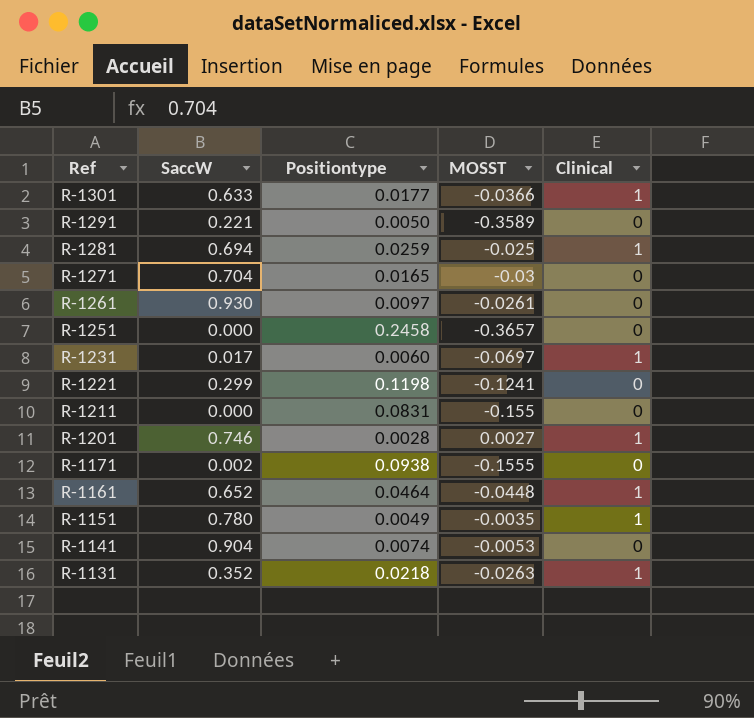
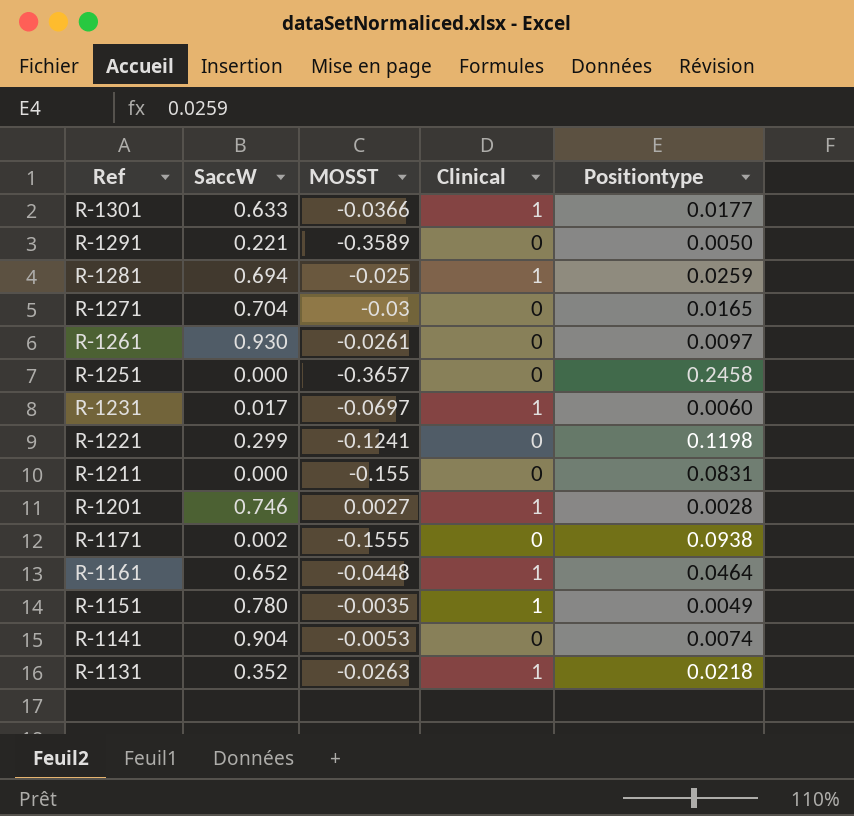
column Positiontype | position: 3 -> 5

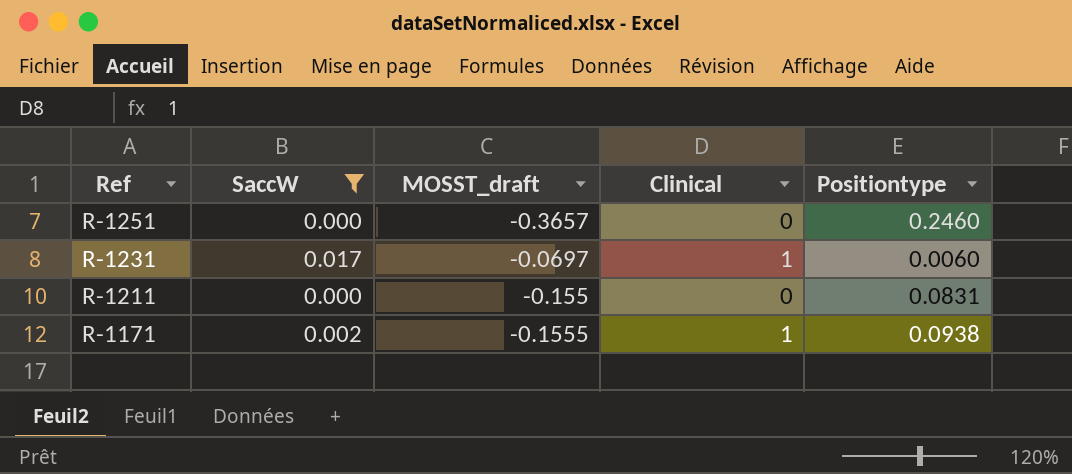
filter: none -> SaccW <= 0.017
column name: MOSST -> MOSST_draft
R-1251 | Positiontype: 0.2458 -> 0.2460
R-1171 | Clinical: 0 -> 1

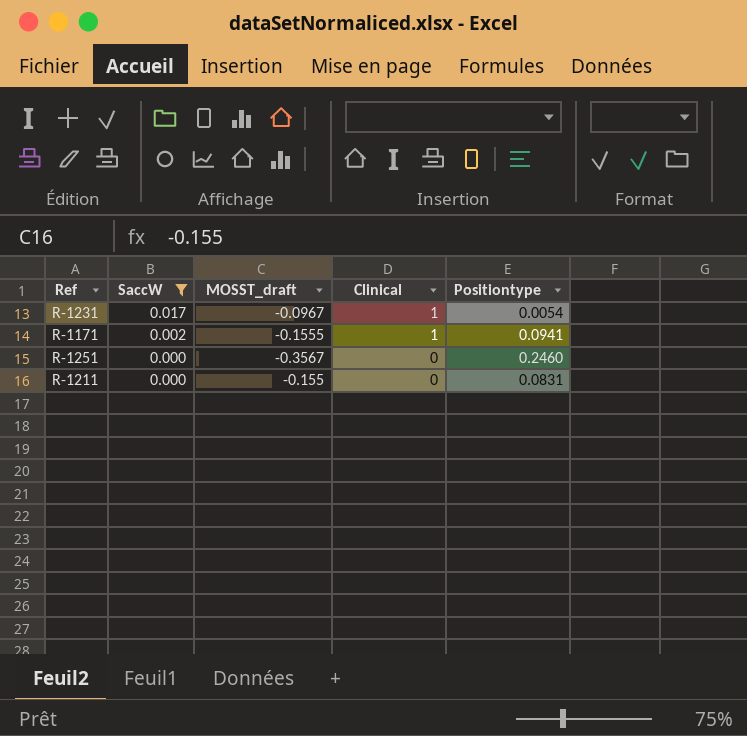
row order: Ref descending -> SaccW descending
R-1231 | MOSST_draft: -0.0697 -> -0.0967
R-1231 | Positiontype: 0.0060 -> 0.0054
R-1171 | Positiontype: 0.0938 -> 0.0941
R-1251 | MOSST_draft: -0.3657 -> -0.3567

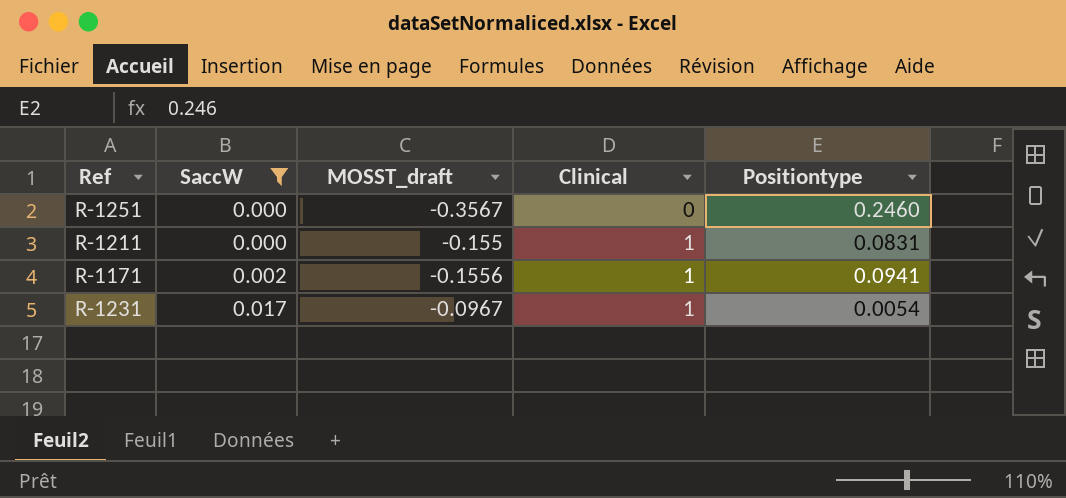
row order: SaccW descending -> SaccW ascending
R-1211 | Clinical: 0 -> 1
R-1171 | MOSST_draft: -0.1555 -> -0.1556

